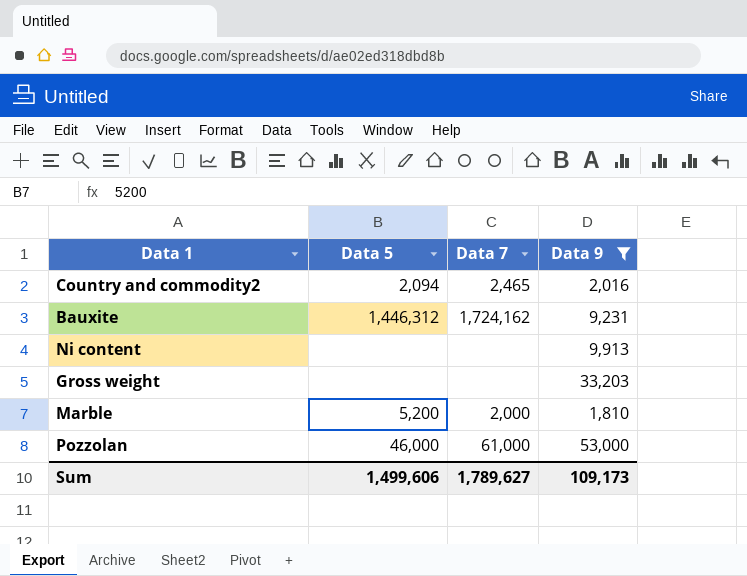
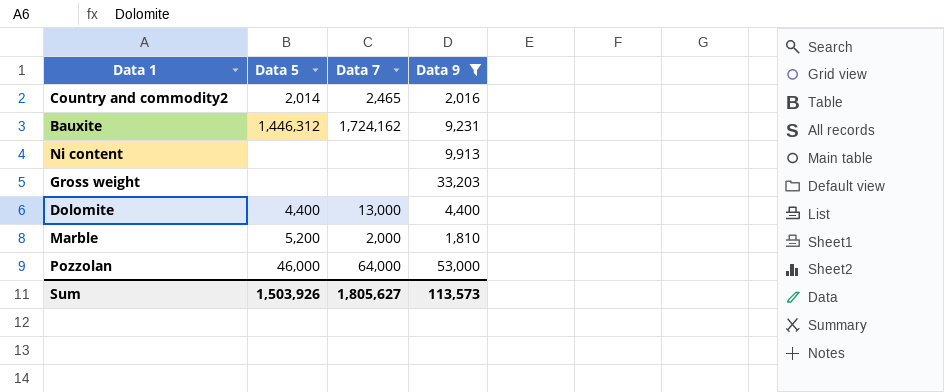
Country and commodity2 | Data 5: 2,094 -> 2,014
row Dolomite: none -> 4,400 | 13,000 | 4,400
Pozzolan | Data 7: 61,000 -> 64,000
Sum | Data 5: 1,499,606 -> 1,503,926
Sum | Data 7: 1,789,627 -> 1,805,627
Sum | Data 9: 109,173 -> 113,573

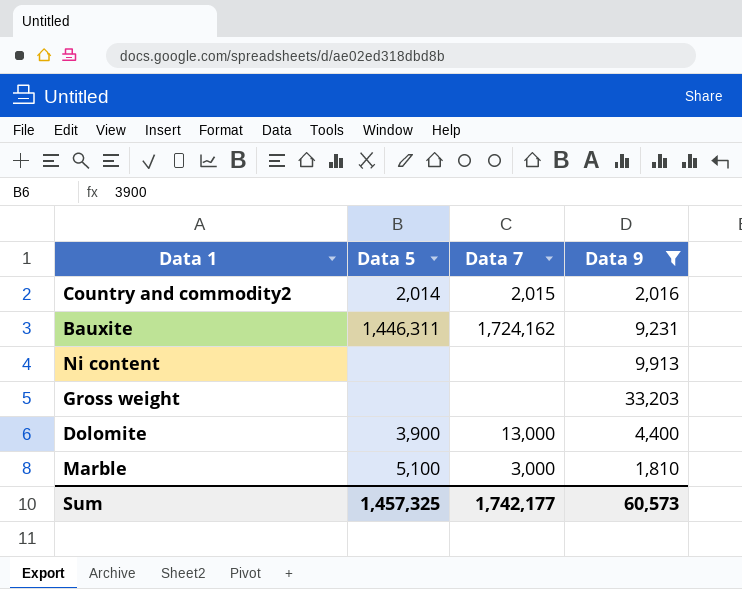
row Pozzolan: 46,000 | 64,000 | 53,000 -> none
Country and commodity2 | Data 7: 2,465 -> 2,015
Bauxite | Data 5: 1,446,312 -> 1,446,311
Dolomite | Data 5: 4,400 -> 3,900
Marble | Data 5: 5,200 -> 5,100
Marble | Data 7: 2,000 -> 3,000
Sum | Data 5: 1,503,926 -> 1,457,325
Sum | Data 7: 1,805,627 -> 1,742,177
Sum | Data 9: 113,573 -> 60,573

